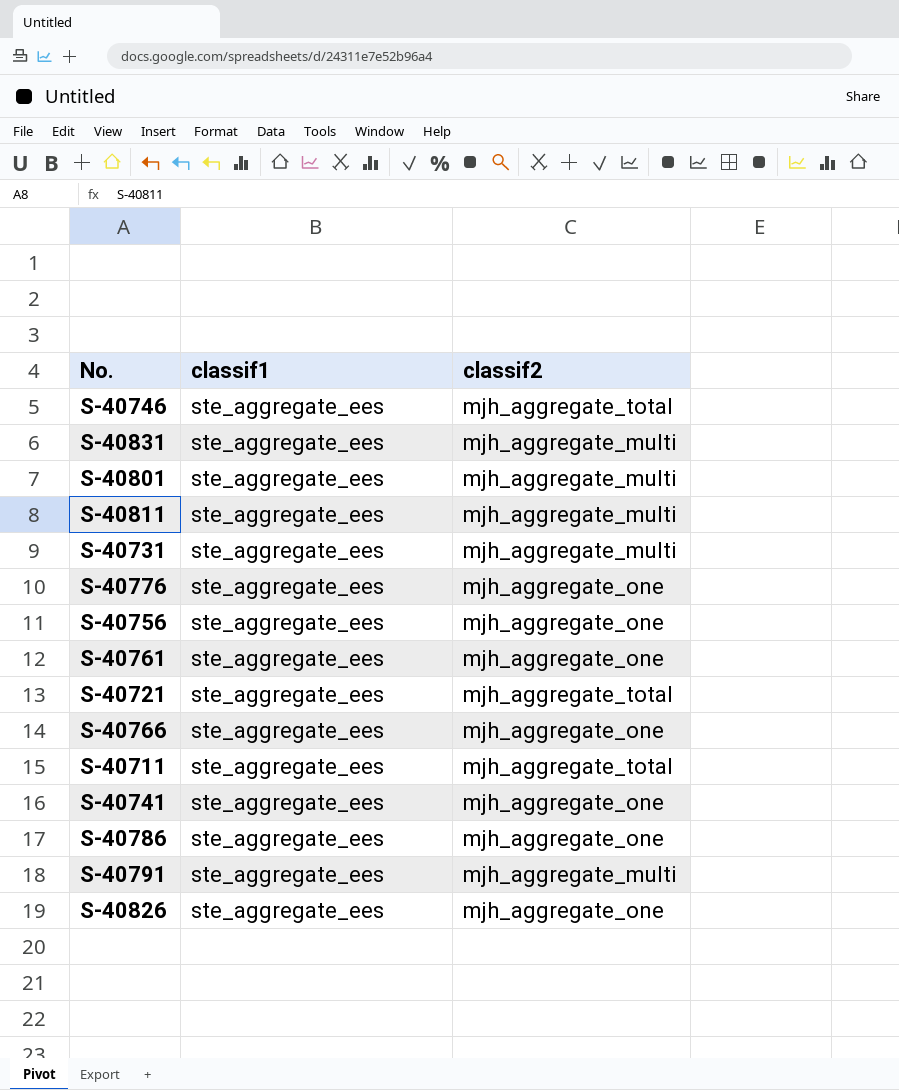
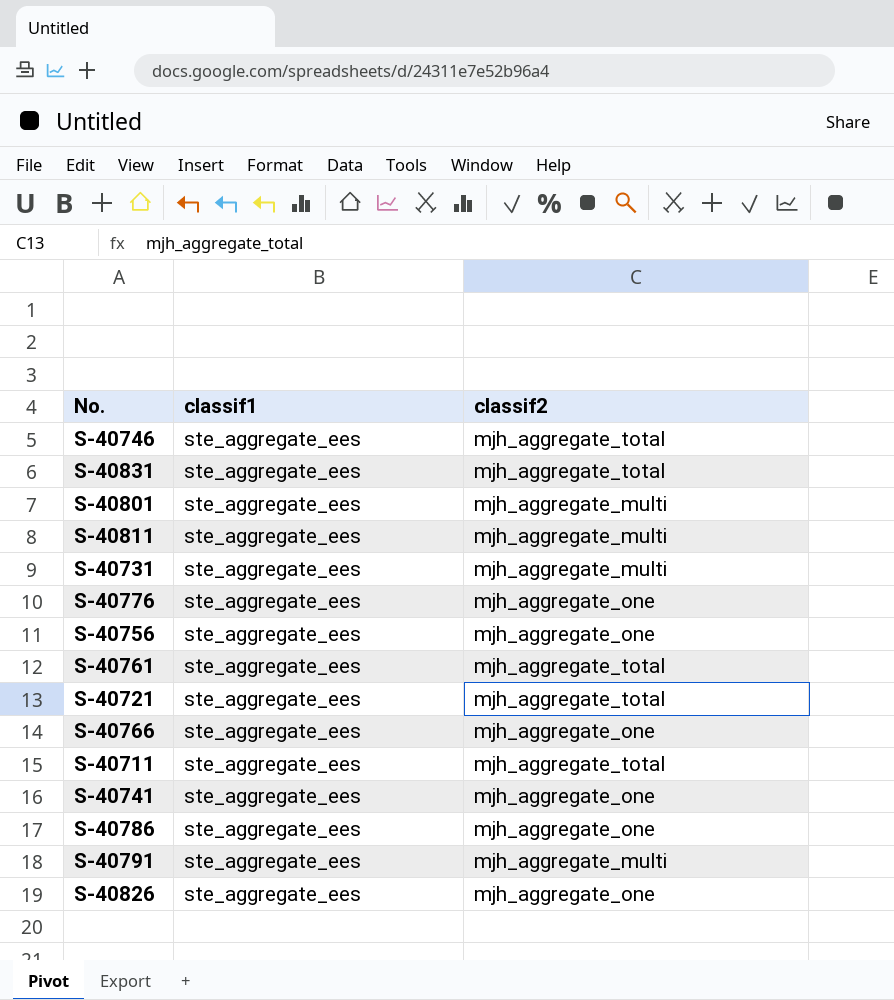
S-40831 | classif2: mjh_aggregate_multi -> mjh_aggregate_total
S-40761 | classif2: mjh_aggregate_one -> mjh_aggregate_total

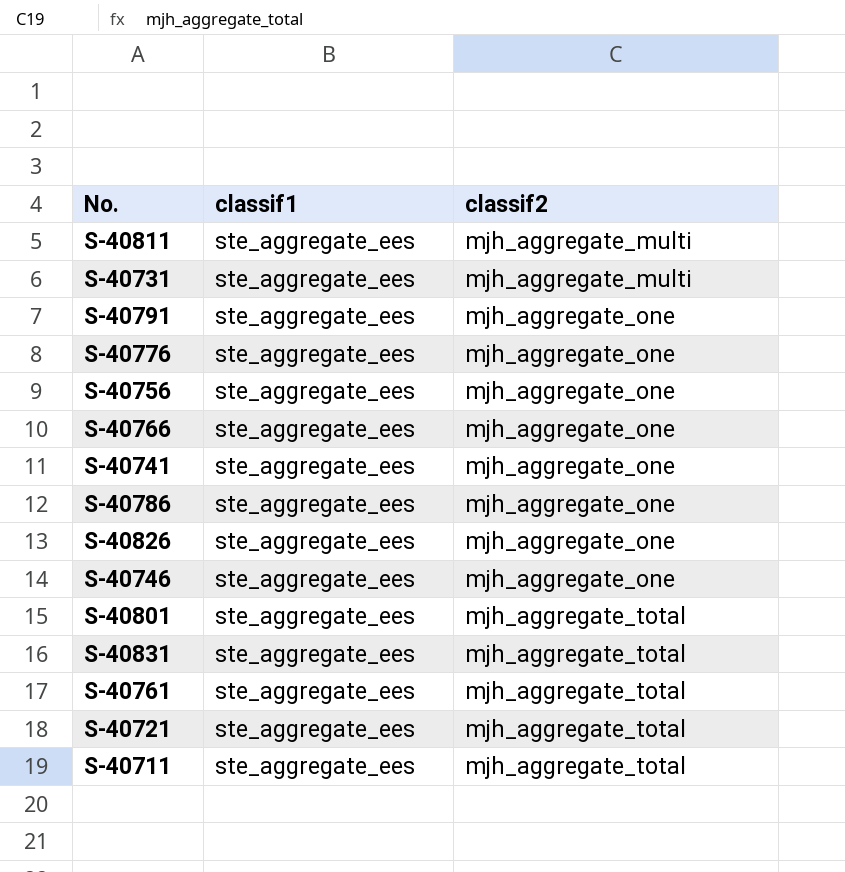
row order: none -> classif2 ascending
S-40791 | classif2: mjh_aggregate_multi -> mjh_aggregate_one
S-40746 | classif2: mjh_aggregate_total -> mjh_aggregate_one
S-40801 | classif2: mjh_aggregate_multi -> mjh_aggregate_total

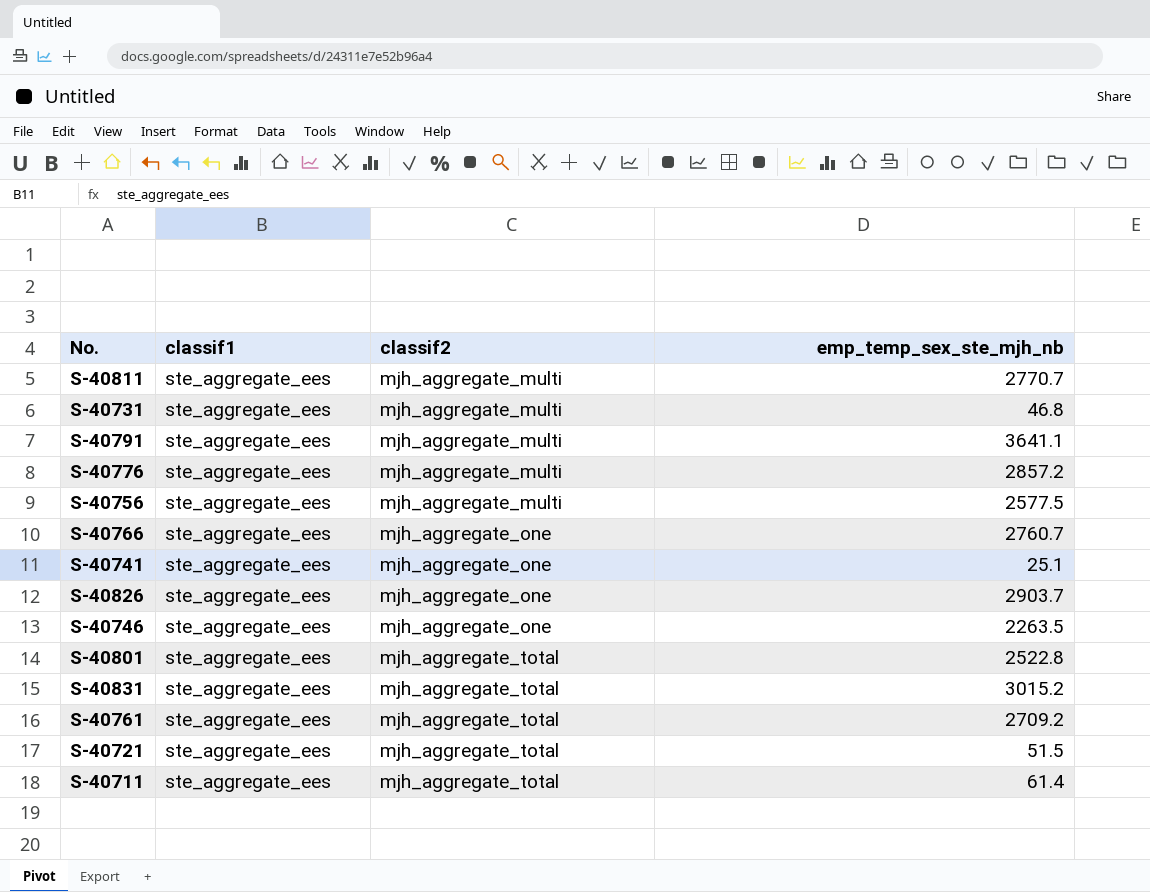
column emp_temp_sex_ste_mjh_nb | position: none -> 4
row S-40786: ste_aggregate_ees | mjh_aggregate_one -> none
S-40791 | classif2: mjh_aggregate_one -> mjh_aggregate_multi
S-40776 | classif2: mjh_aggregate_one -> mjh_aggregate_multi
S-40756 | classif2: mjh_aggregate_one -> mjh_aggregate_multi

